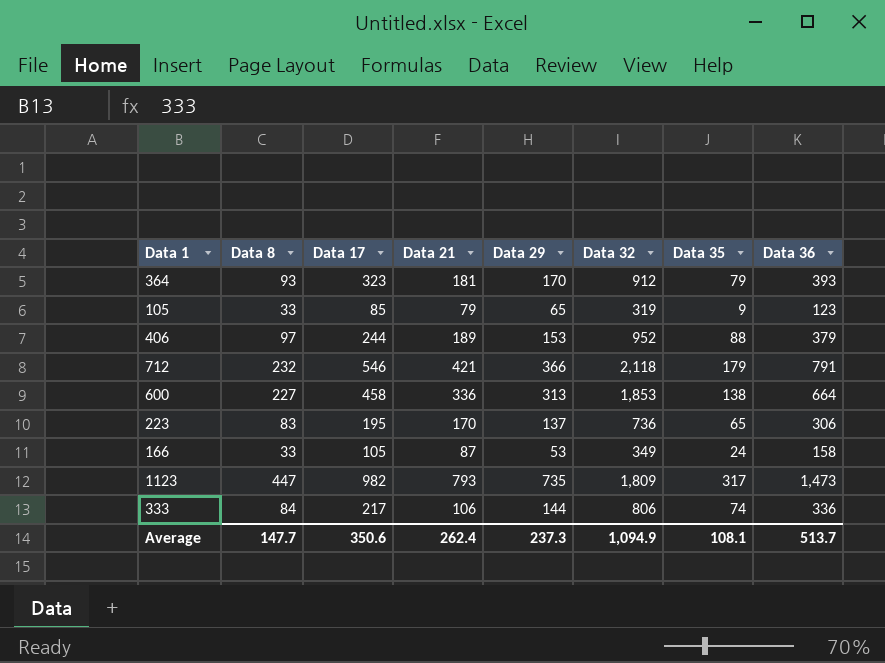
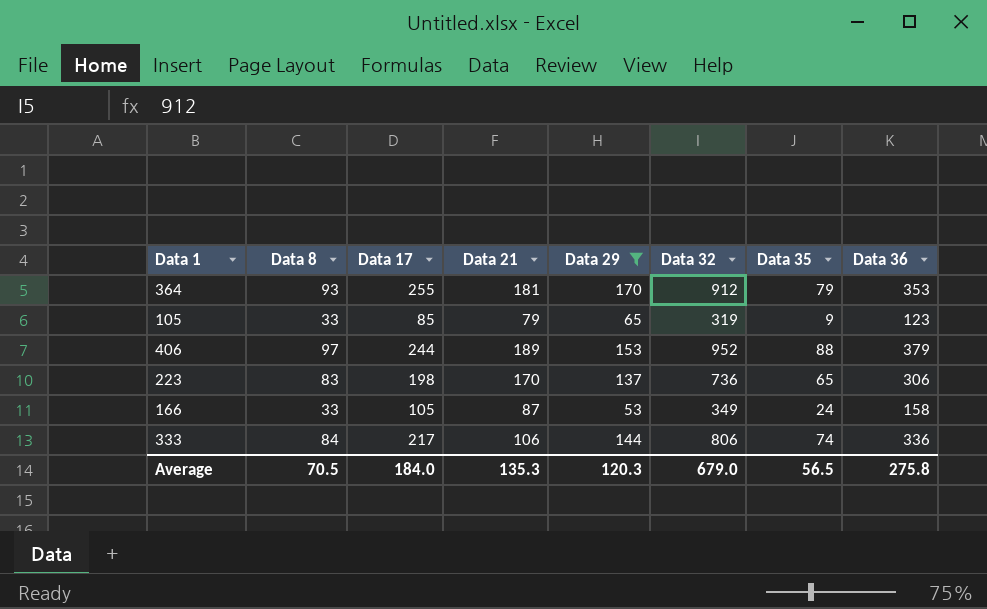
filter: none -> Data 29 <= 170
364 | Data 17: 323 -> 255
364 | Data 36: 393 -> 353
223 | Data 17: 195 -> 198
Average | Data 8: 147.7 -> 70.5
Average | Data 17: 350.6 -> 184.0
Average | Data 21: 262.4 -> 135.3
Average | Data 29: 237.3 -> 120.3
Average | Data 32: 1,094.9 -> 679.0
Average | Data 35: 108.1 -> 56.5
Average | Data 36: 513.7 -> 275.8

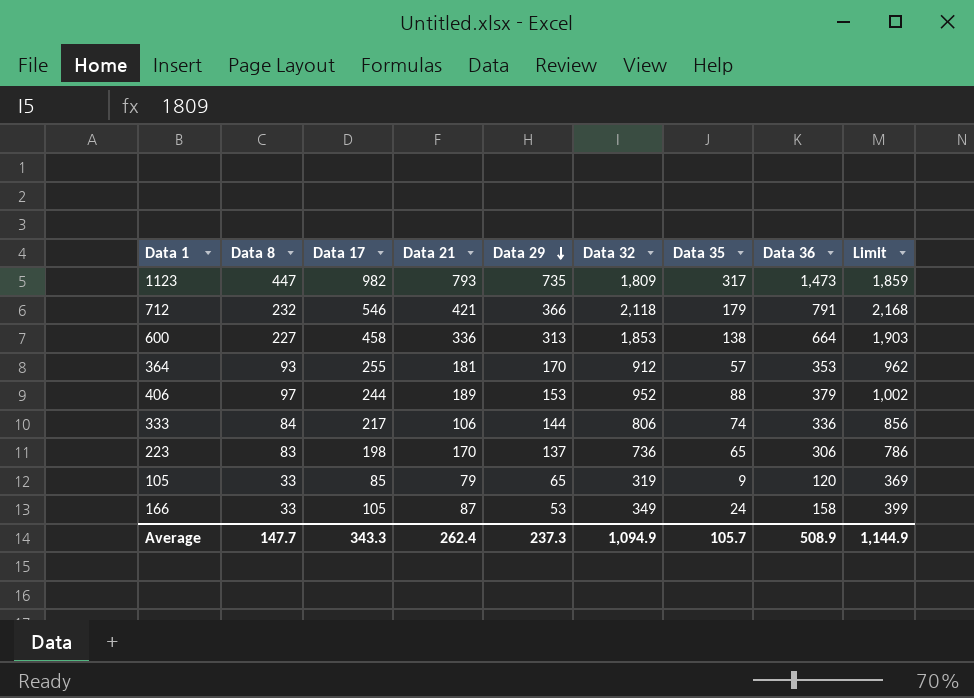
filter: Data 29 <= 170 -> none
row order: none -> Data 29 descending
column Limit | formula: none -> [Data 32] + 50
364 | Data 35: 79 -> 57
105 | Data 36: 123 -> 120
Average | Data 8: 70.5 -> 147.7
Average | Data 17: 184.0 -> 343.3
Average | Data 21: 135.3 -> 262.4
Average | Data 29: 120.3 -> 237.3
Average | Data 32: 679.0 -> 1,094.9
Average | Data 35: 56.5 -> 105.7
Average | Data 36: 275.8 -> 508.9

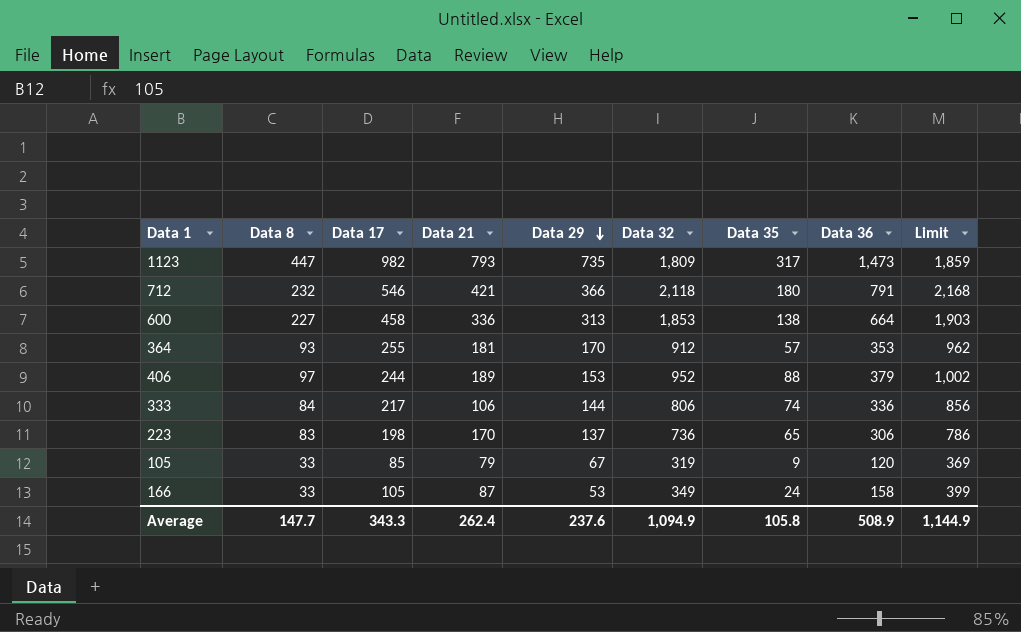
712 | Data 35: 179 -> 180
105 | Data 29: 65 -> 67
Average | Data 29: 237.3 -> 237.6
Average | Data 35: 105.7 -> 105.8

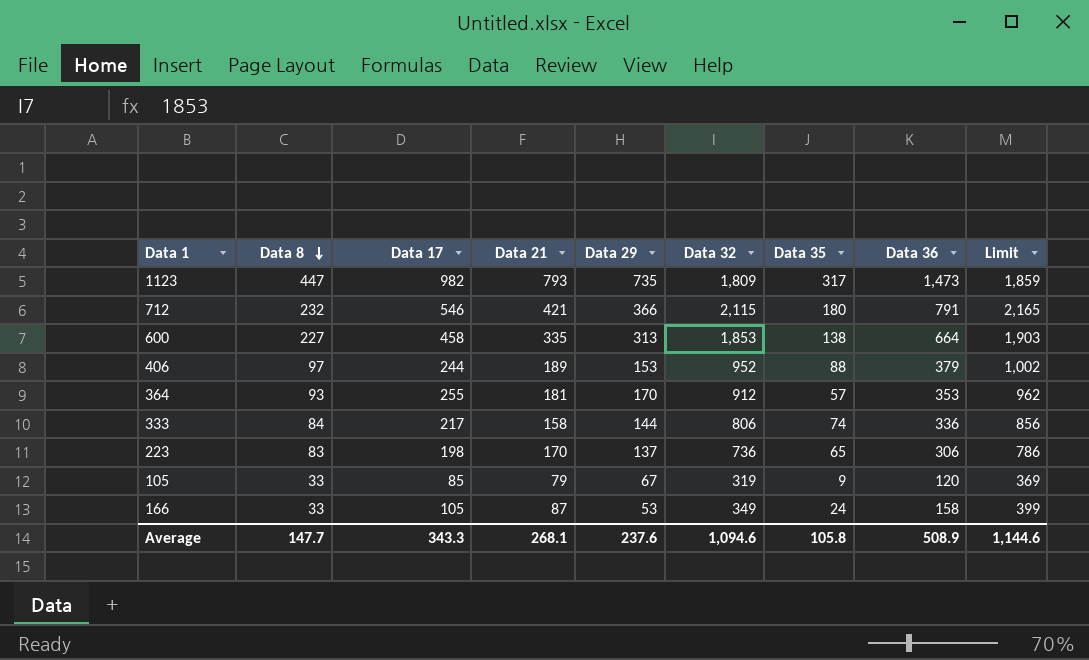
row order: Data 29 descending -> Data 8 descending
712 | Data 32: 2,118 -> 2,115
712 | Limit: 2,168 -> 2,165
600 | Data 21: 336 -> 335
333 | Data 21: 106 -> 158
Average | Data 21: 262.4 -> 268.1
Average | Data 32: 1,094.9 -> 1,094.6
Average | Limit: 1,144.9 -> 1,144.6

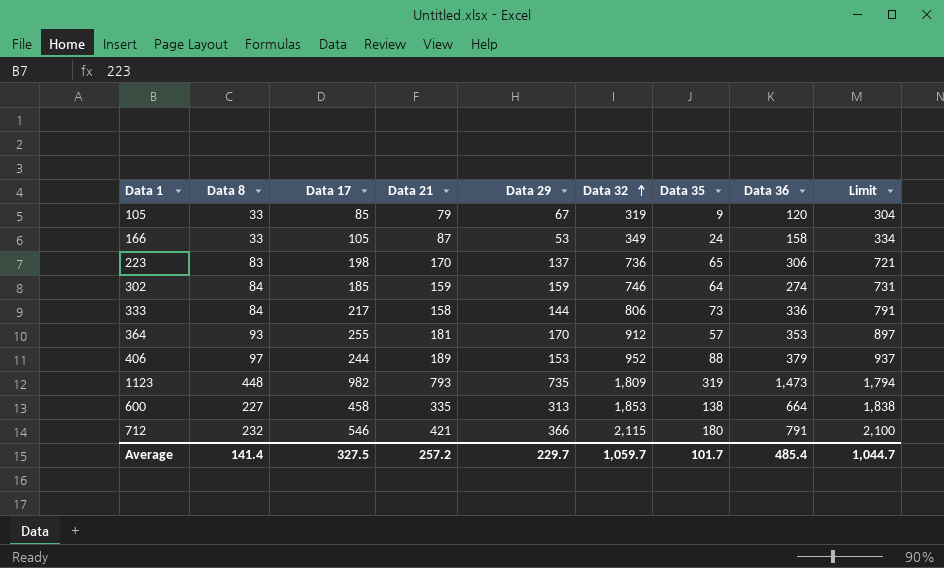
row order: Data 8 descending -> Data 32 ascending
column Limit | formula: [Data 32] + 50 -> [Data 32] - 15
row 302: none -> 84 | 185 | 159 | 159 | 746 | 64 | 274 | 731
333 | Data 35: 74 -> 73
1123 | Data 8: 447 -> 448
1123 | Data 35: 317 -> 319
Average | Data 8: 147.7 -> 141.4
Average | Data 17: 343.3 -> 327.5
Average | Data 21: 268.1 -> 257.2
Average | Data 29: 237.6 -> 229.7
Average | Data 32: 1,094.6 -> 1,059.7
Average | Data 35: 105.8 -> 101.7
Average | Data 36: 508.9 -> 485.4
Average | Limit: 1,144.6 -> 1,044.7

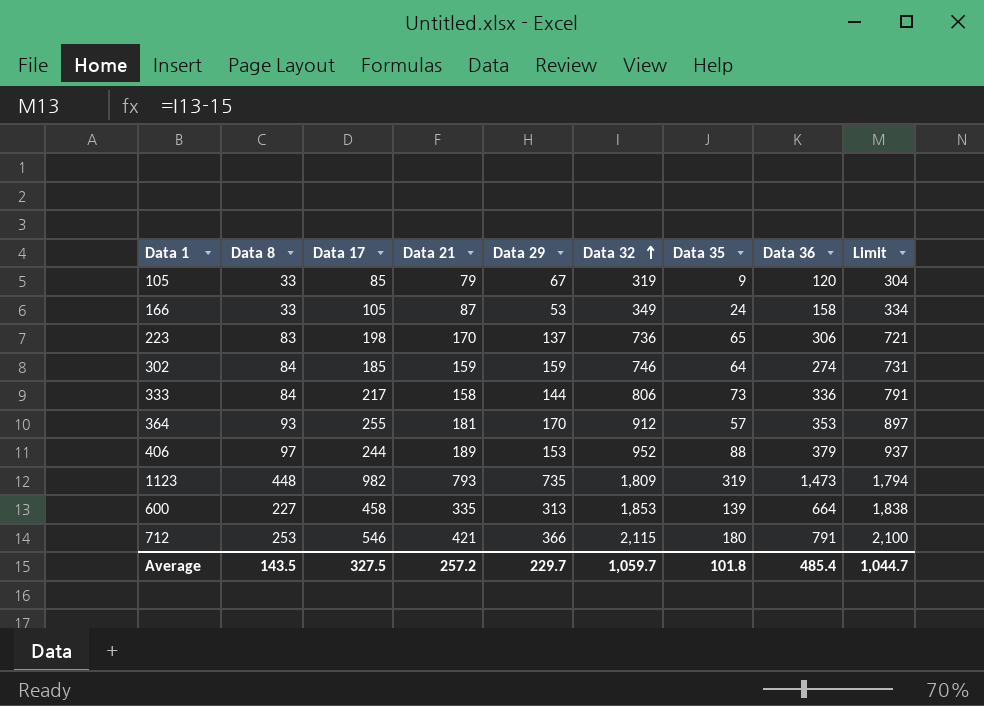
600 | Data 35: 138 -> 139
712 | Data 8: 232 -> 253
Average | Data 8: 141.4 -> 143.5
Average | Data 35: 101.7 -> 101.8

